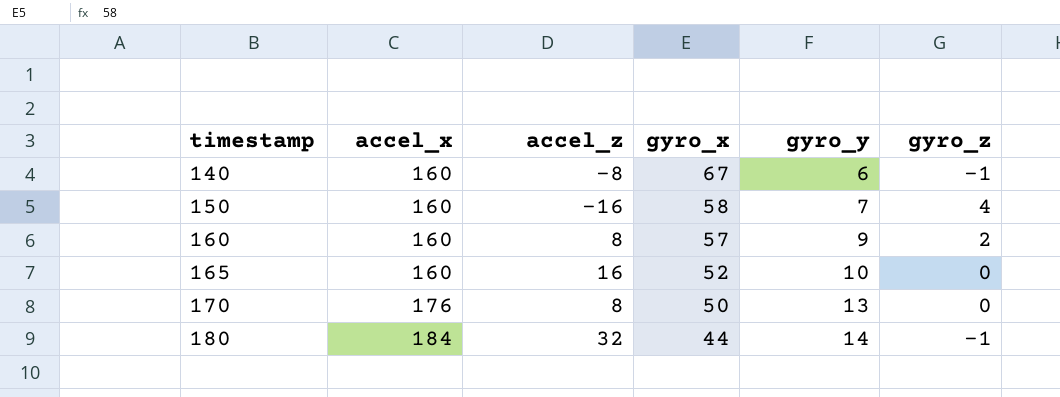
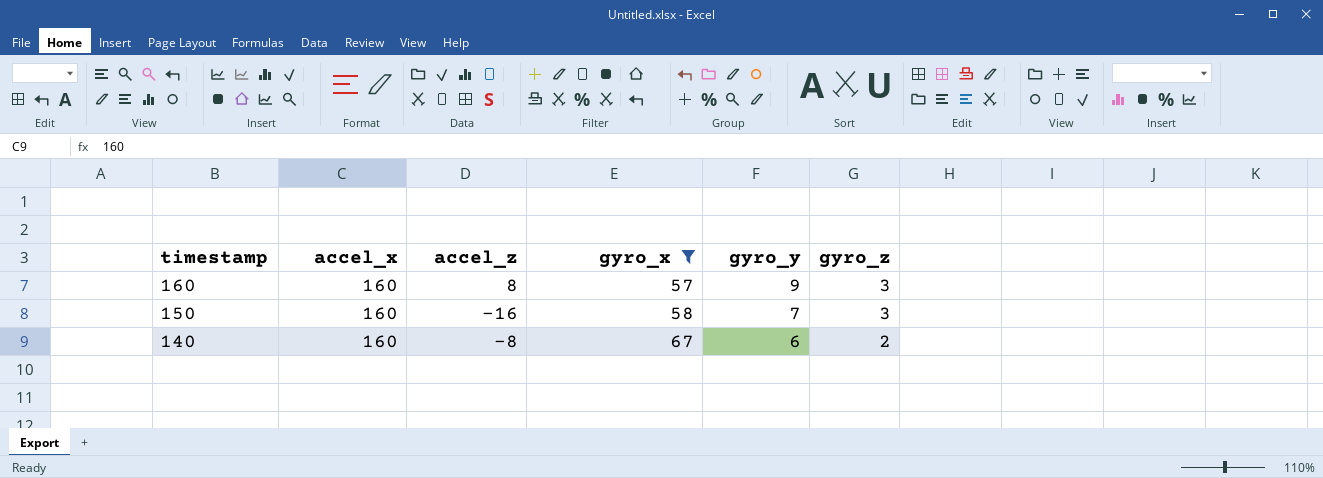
filter: none -> gyro_x >= 57
row order: timestamp ascending -> timestamp descending
160 | gyro_z: 2 -> 3
150 | gyro_z: 4 -> 3
140 | gyro_z: -1 -> 2

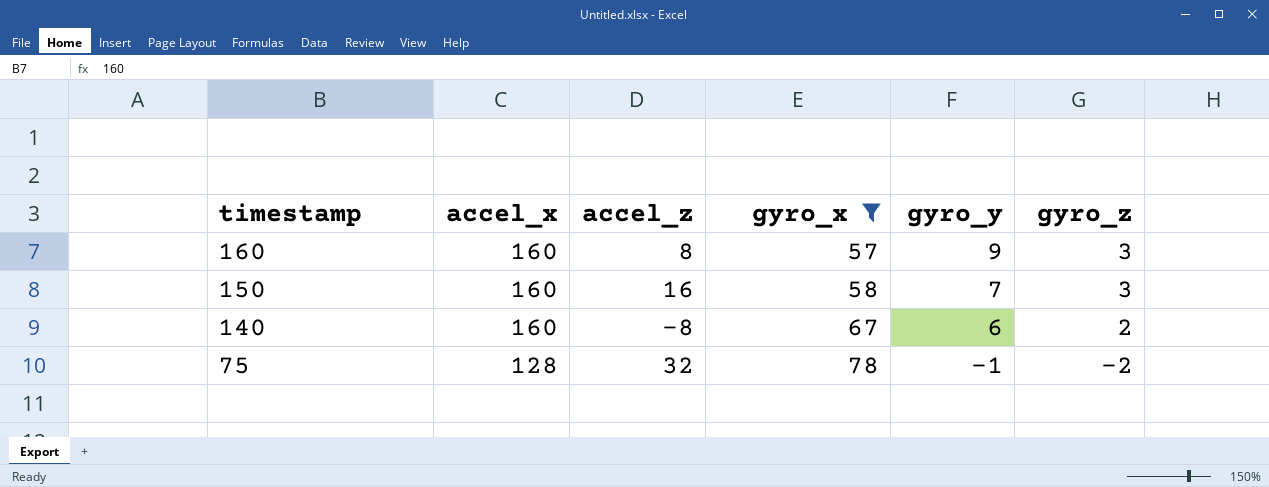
150 | accel_z: -16 -> 16
row 75: none -> 128 | 32 | 78 | -1 | -2

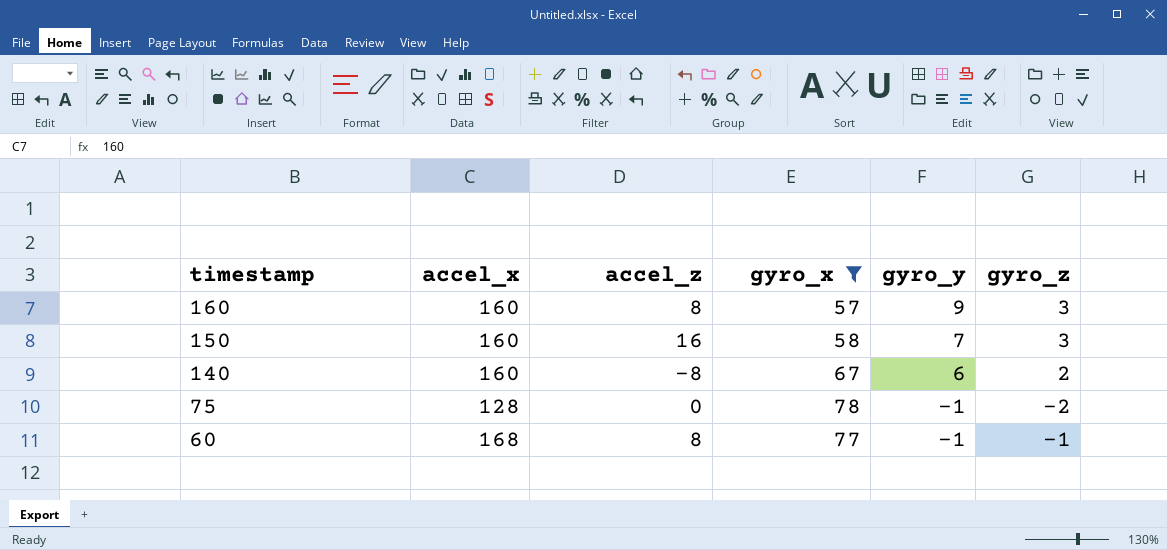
75 | accel_z: 32 -> 0
row 60: none -> 168 | 8 | 77 | -1 | -1

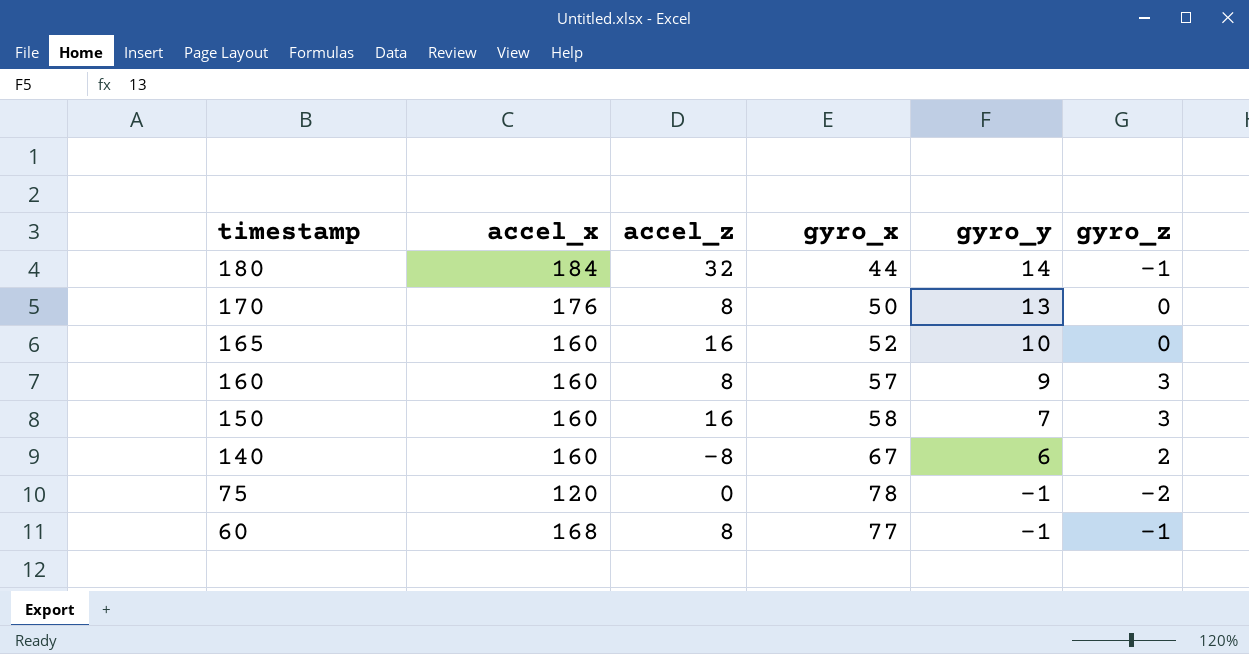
filter: gyro_x >= 57 -> none
75 | accel_x: 128 -> 120

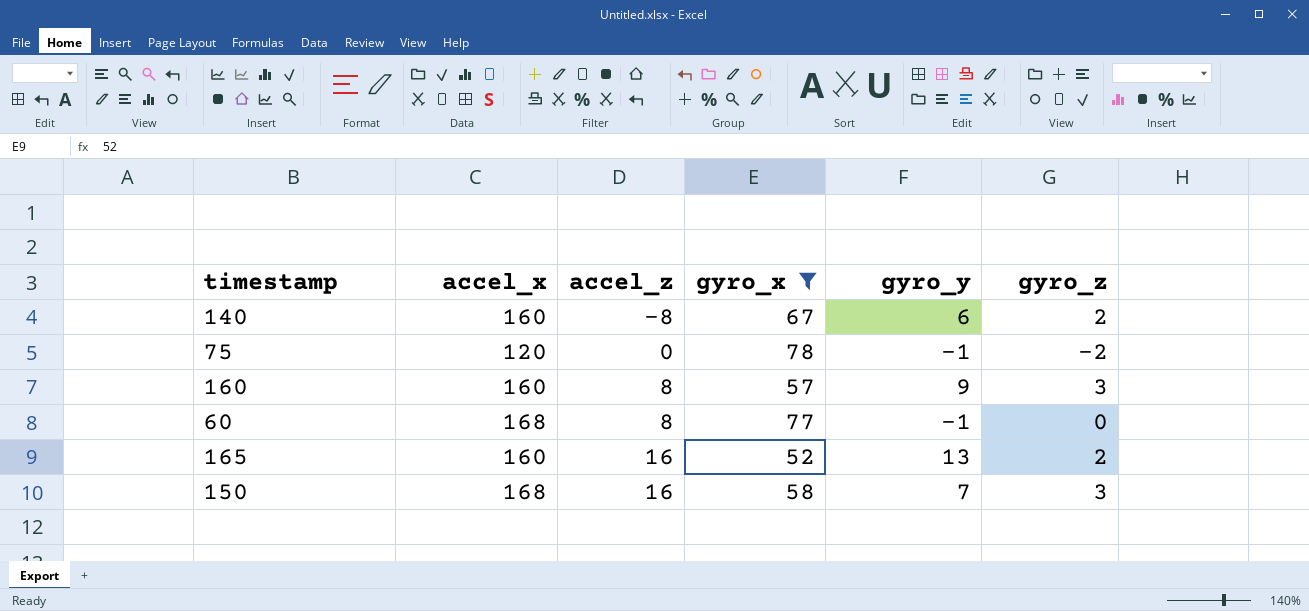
filter: none -> gyro_x >= 52
row order: timestamp descending -> accel_z ascending
60 | gyro_z: -1 -> 0
165 | gyro_y: 10 -> 13
165 | gyro_z: 0 -> 2
150 | accel_x: 160 -> 168

